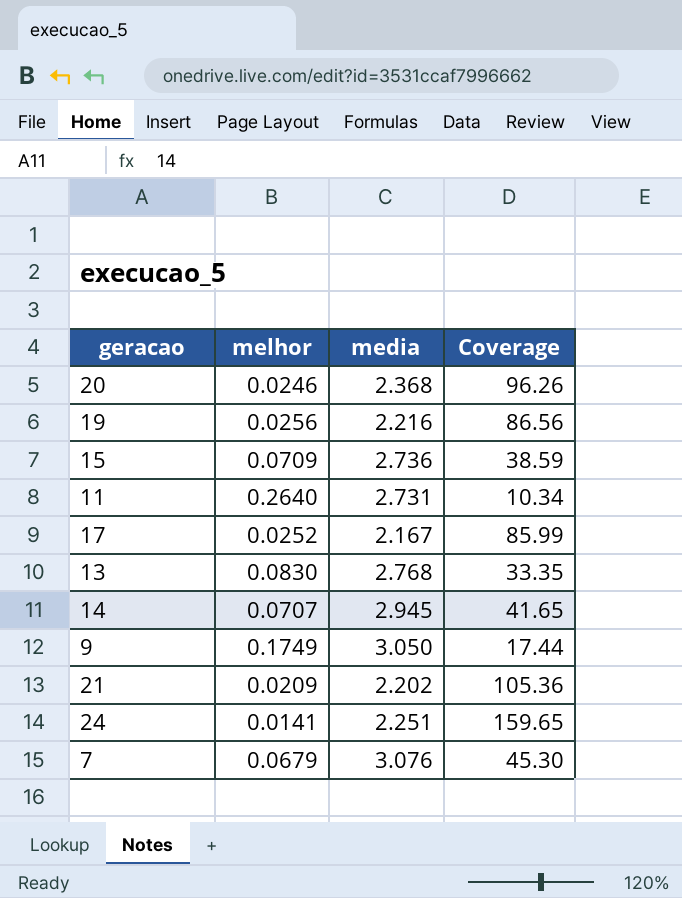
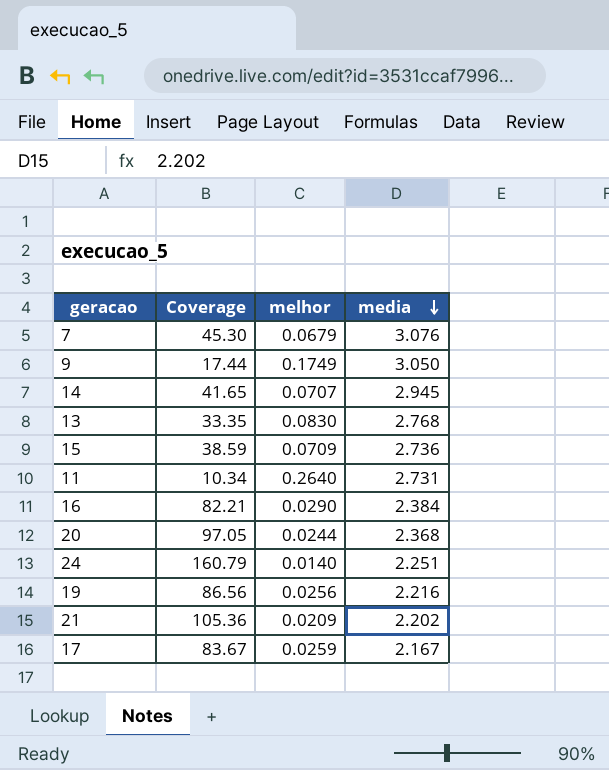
row order: none -> media descending
column Coverage | position: 4 -> 2
row 16: none -> 82.21 | 0.0290 | 2.384
20 | Coverage: 96.26 -> 97.05
20 | melhor: 0.0246 -> 0.0244
24 | Coverage: 159.65 -> 160.79
24 | melhor: 0.0141 -> 0.0140
17 | Coverage: 85.99 -> 83.67
17 | melhor: 0.0252 -> 0.0259

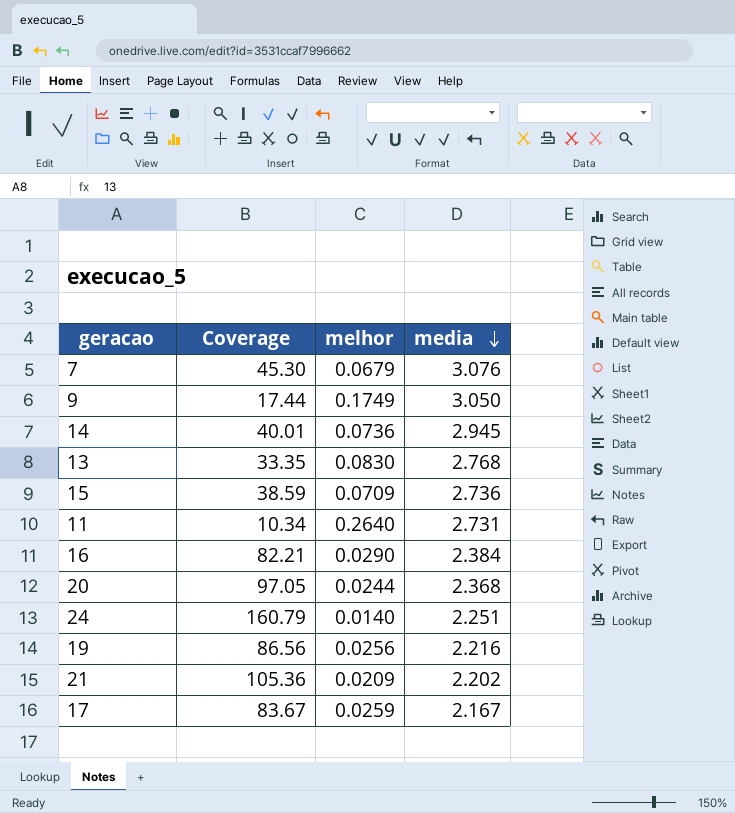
14 | Coverage: 41.65 -> 40.01
14 | melhor: 0.0707 -> 0.0736

